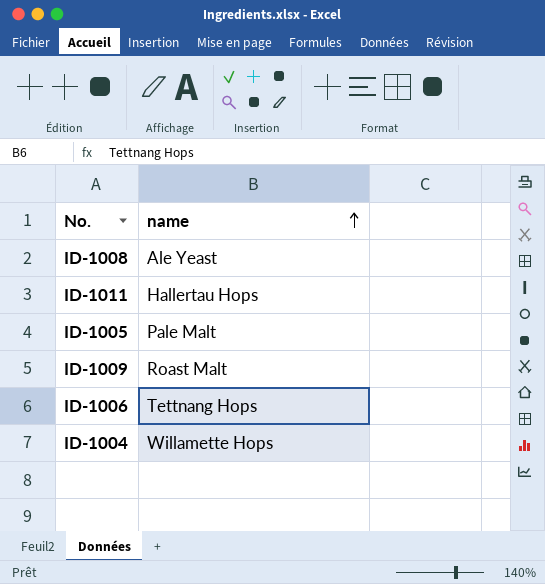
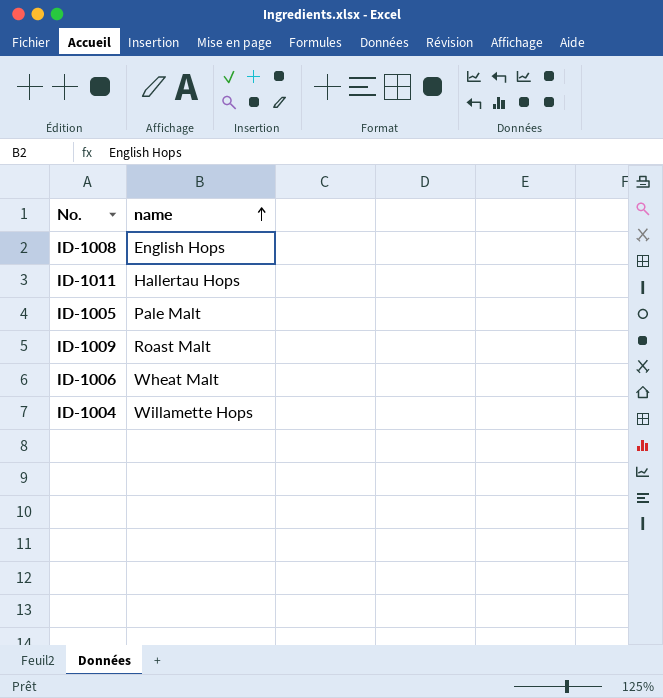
ID-1008 | name: Ale Yeast -> English Hops
ID-1006 | name: Tettnang Hops -> Wheat Malt

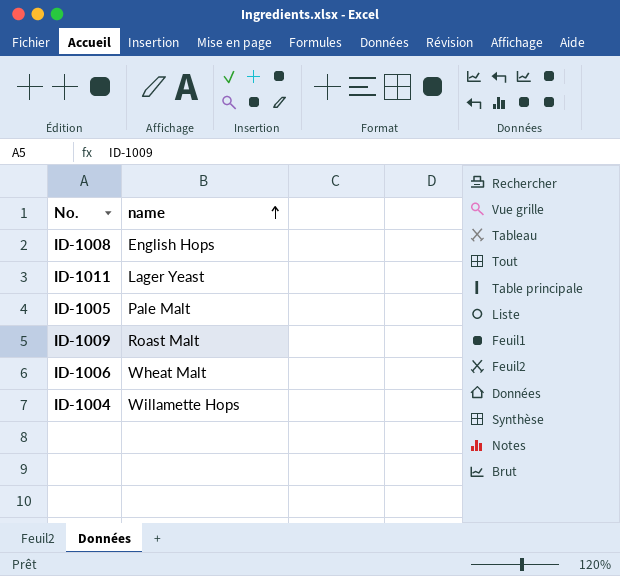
ID-1011 | name: Hallertau Hops -> Lager Yeast

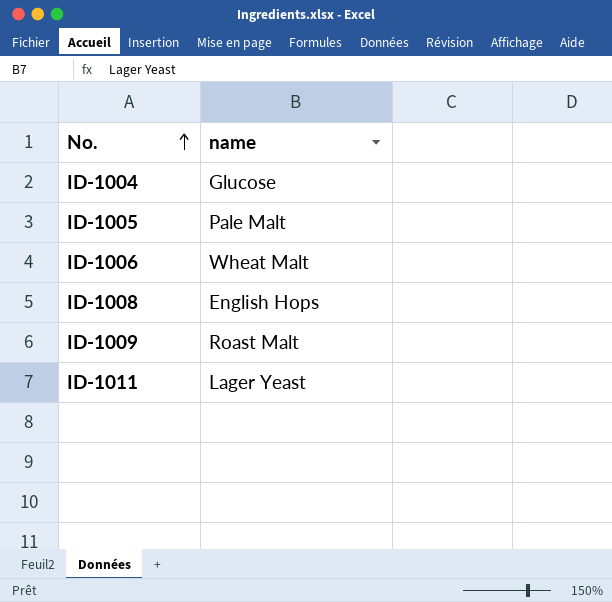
row order: name ascending -> No. ascending
ID-1004 | name: Willamette Hops -> Glucose

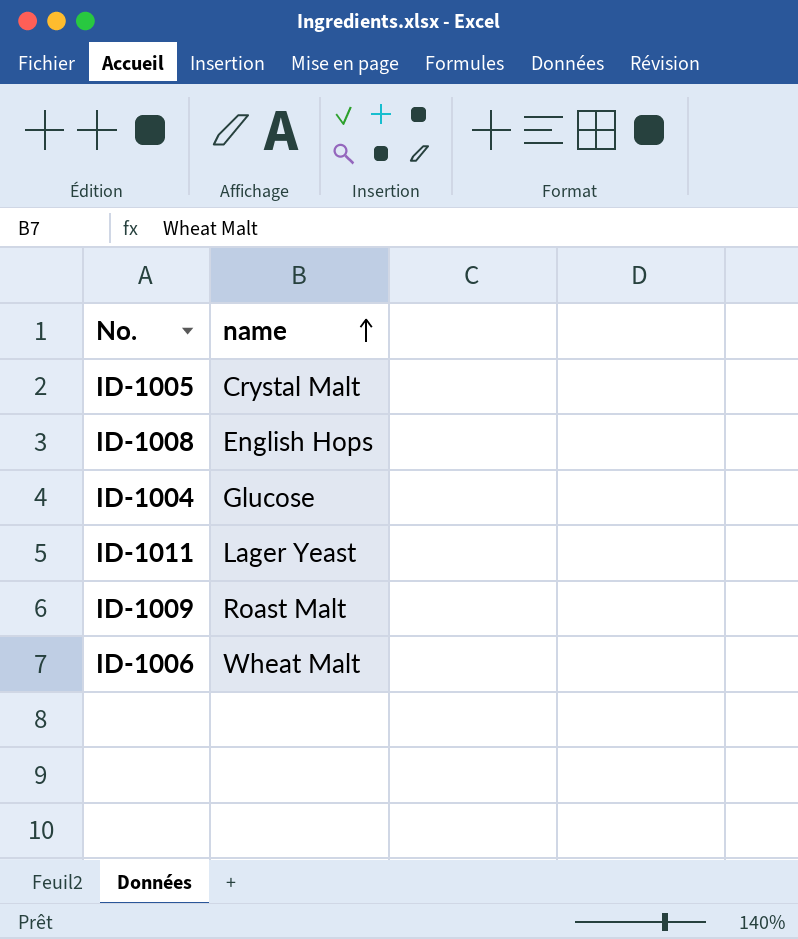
row order: No. ascending -> name ascending
ID-1005 | name: Pale Malt -> Crystal Malt

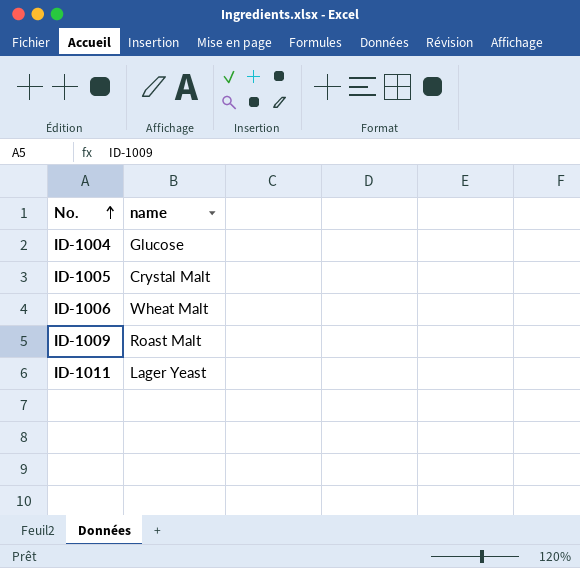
row order: name ascending -> No. ascending
row ID-1008: English Hops -> none

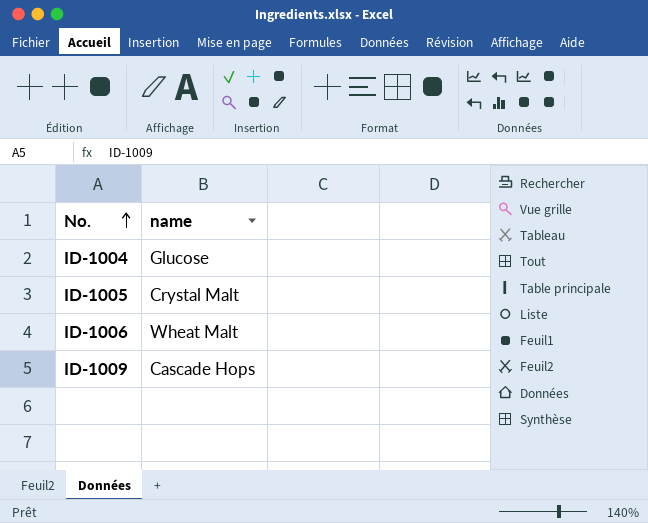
row ID-1011: Lager Yeast -> none
ID-1009 | name: Roast Malt -> Cascade Hops

